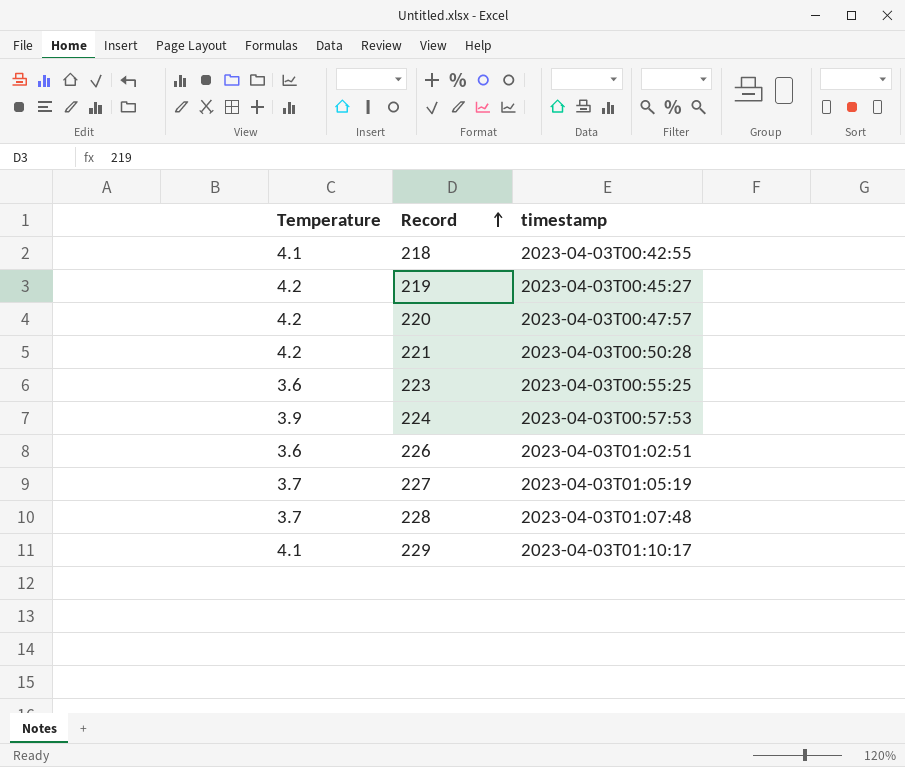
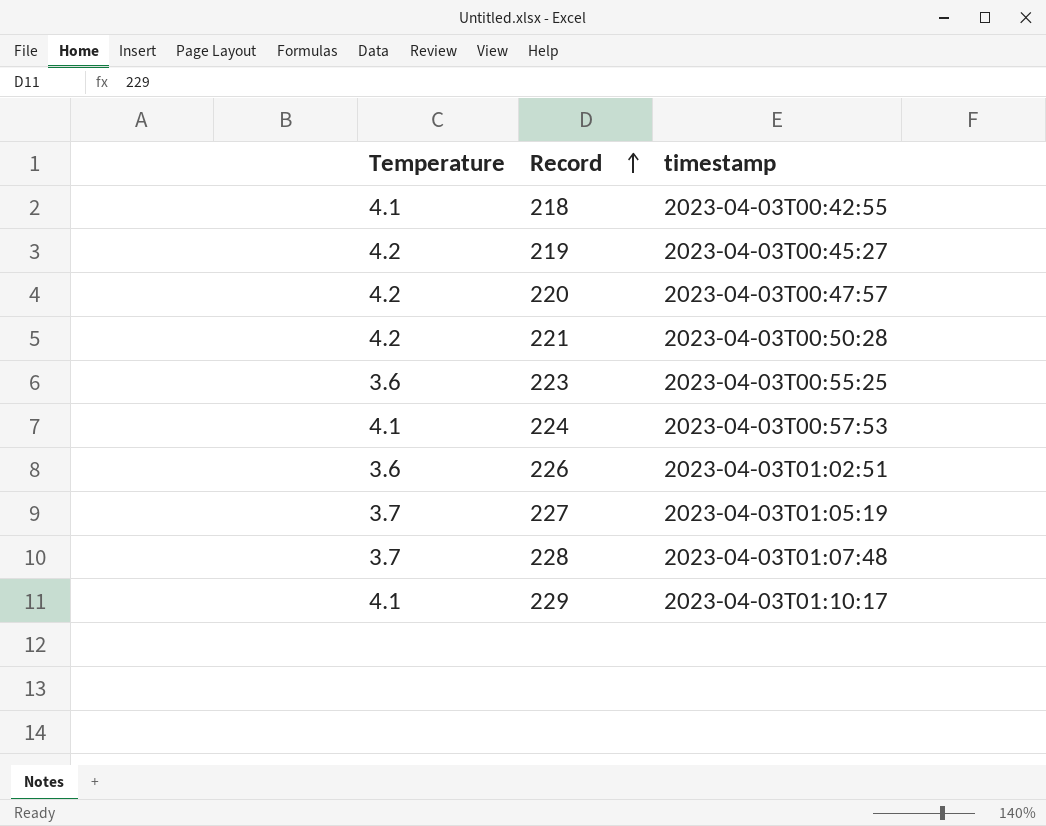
224 | Temperature: 3.9 -> 4.1

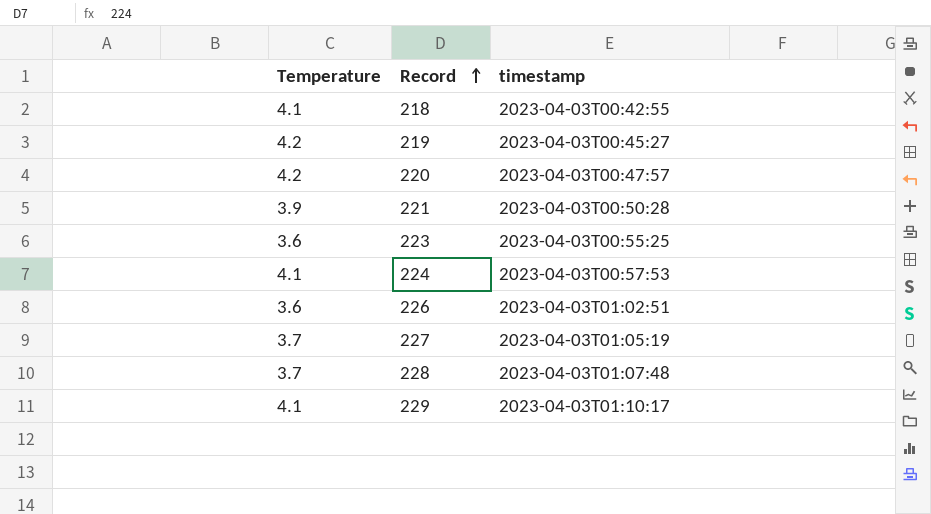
221 | Temperature: 4.2 -> 3.9

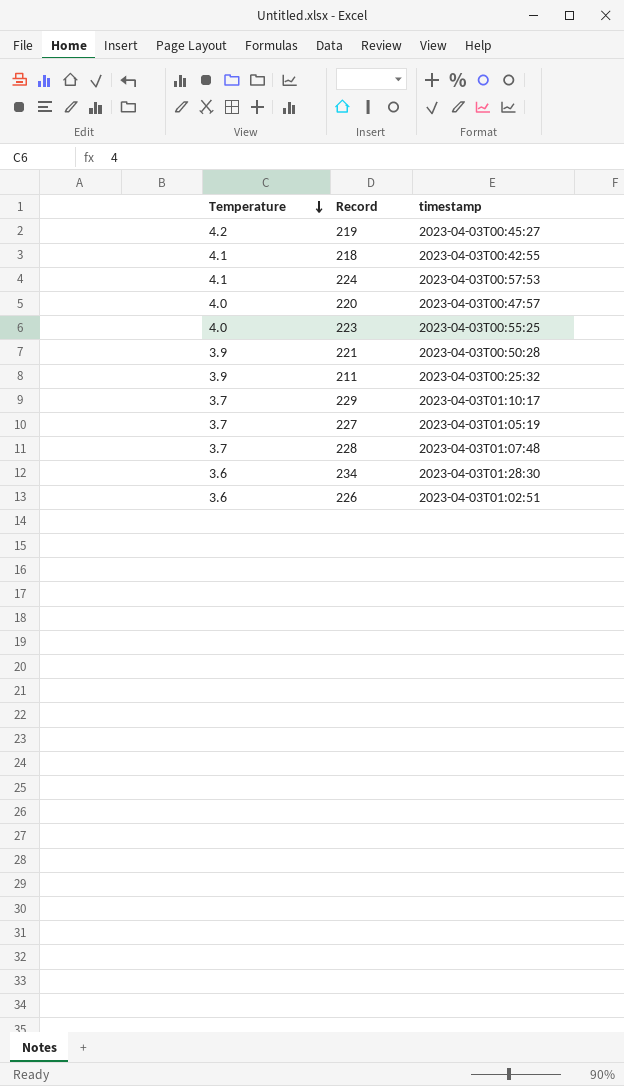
row order: Record ascending -> Temperature descending
220 | Temperature: 4.2 -> 4.0
223 | Temperature: 3.6 -> 4.0
row 211: none -> 3.9 | 2023-04-03T00:25:32
229 | Temperature: 4.1 -> 3.7
row 234: none -> 3.6 | 2023-04-03T01:28:30

